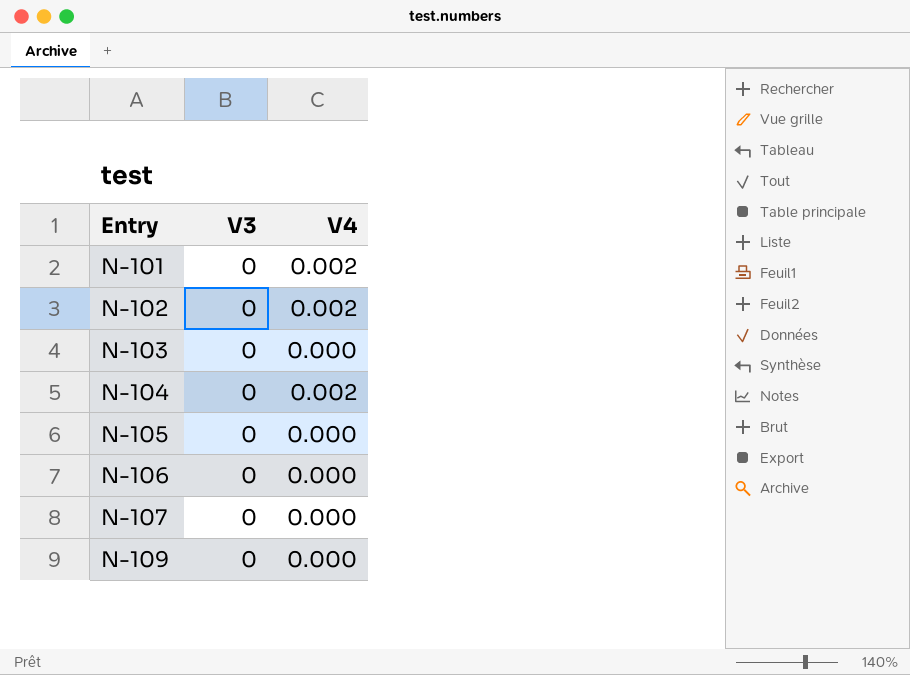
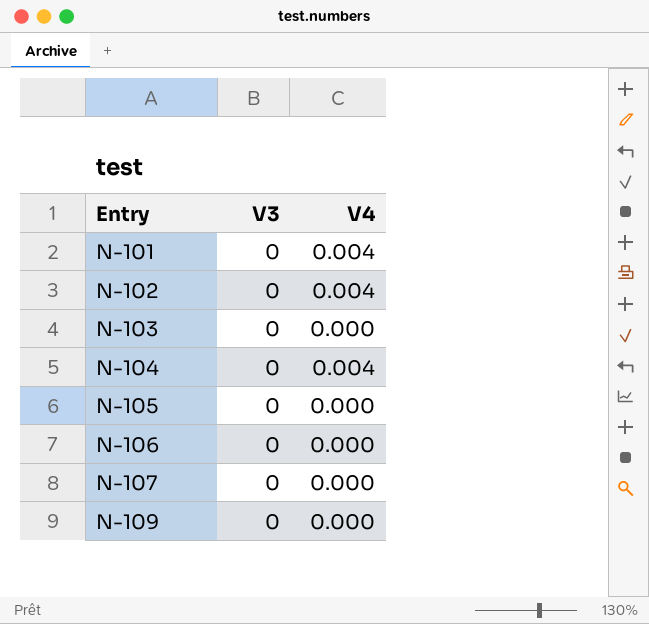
N-101 | V4: 0.002 -> 0.004
N-102 | V4: 0.002 -> 0.004
N-104 | V4: 0.002 -> 0.004

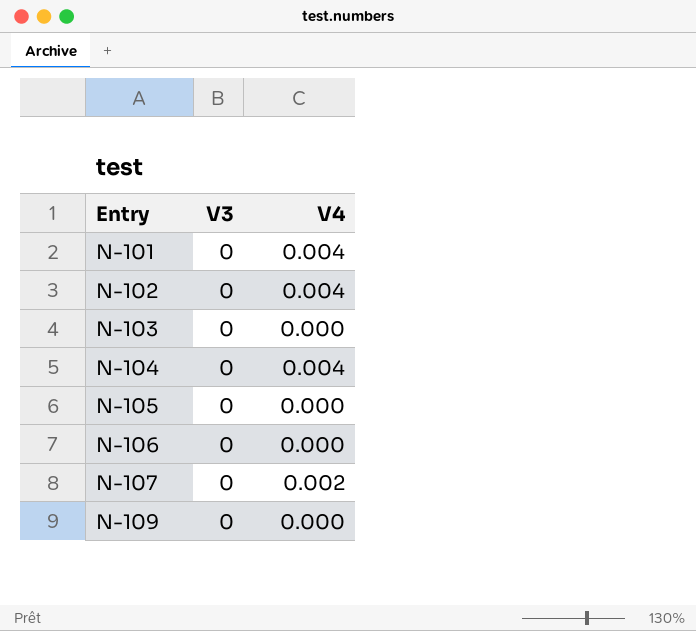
N-107 | V4: 0.000 -> 0.002

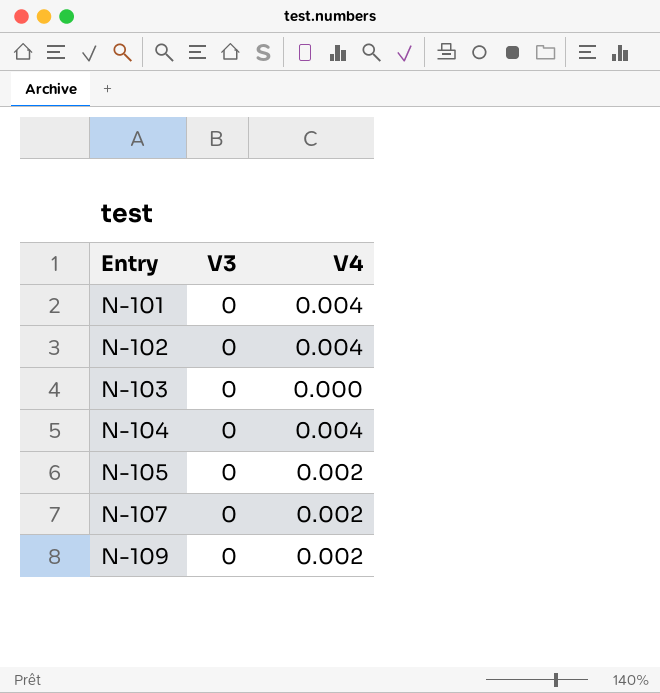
row N-106: 0 | 0.000 -> none
N-105 | V4: 0.000 -> 0.002
N-109 | V4: 0.000 -> 0.002

